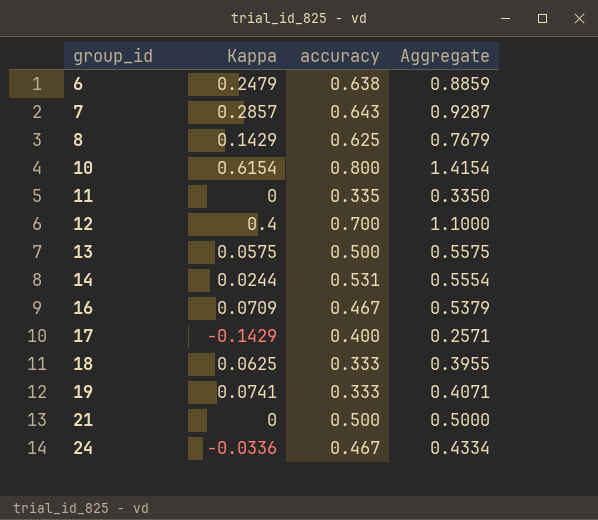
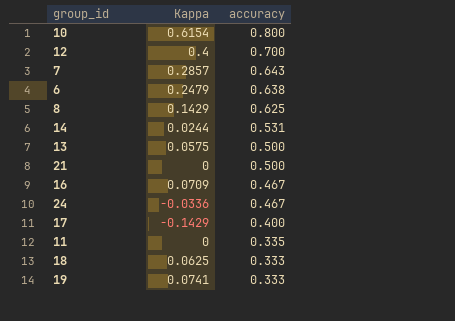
row order: group_id ascending -> accuracy descending
column Aggregate | formula: [Kappa] + [accuracy] -> none

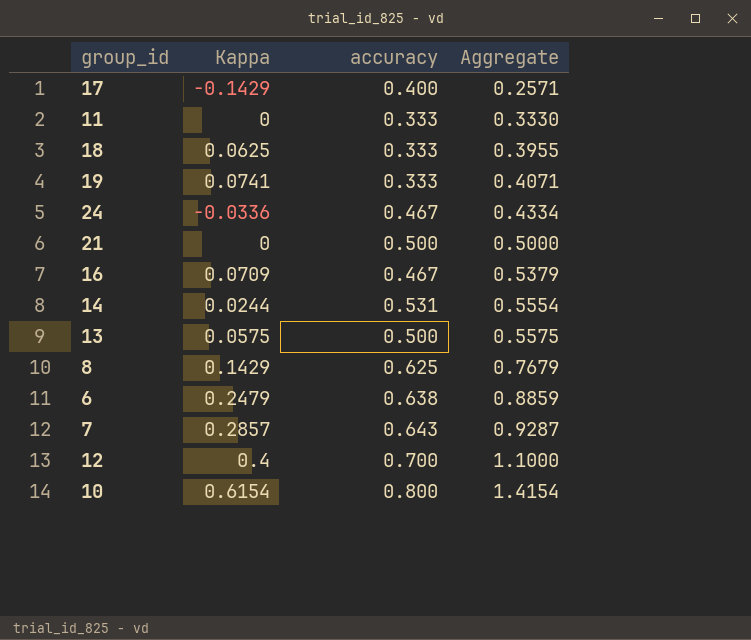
row order: accuracy descending -> Aggregate ascending
column Aggregate | formula: none -> [Kappa] + [accuracy]
11 | accuracy: 0.335 -> 0.333

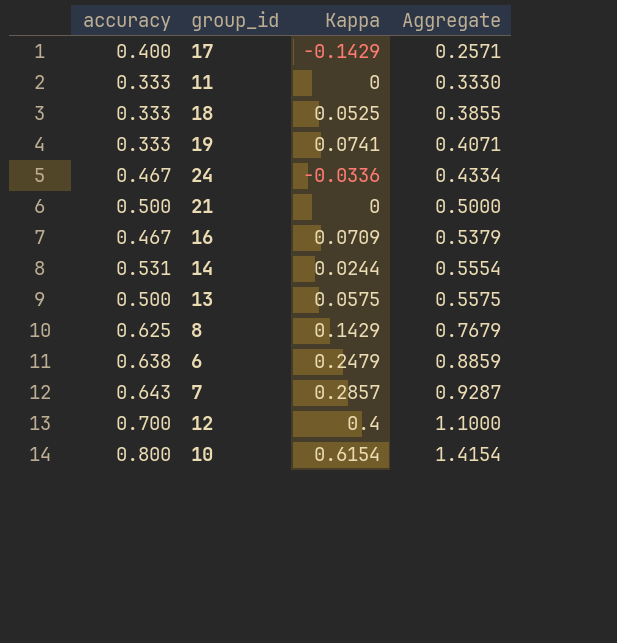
column accuracy | position: 3 -> 1
18 | Kappa: 0.0625 -> 0.0525
18 | Aggregate: 0.3955 -> 0.3855

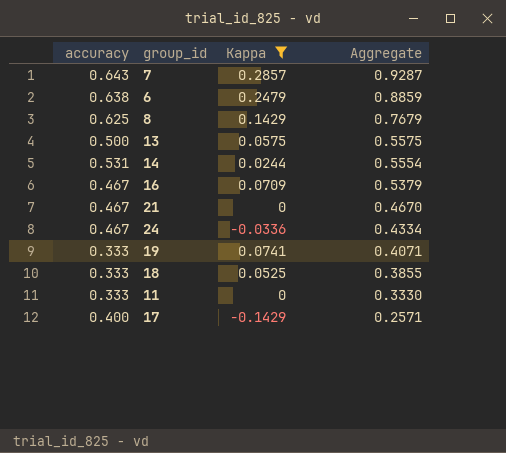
filter: none -> Kappa <= 0.2857
row order: Aggregate ascending -> Aggregate descending
21 | accuracy: 0.500 -> 0.467
21 | Aggregate: 0.5000 -> 0.4670

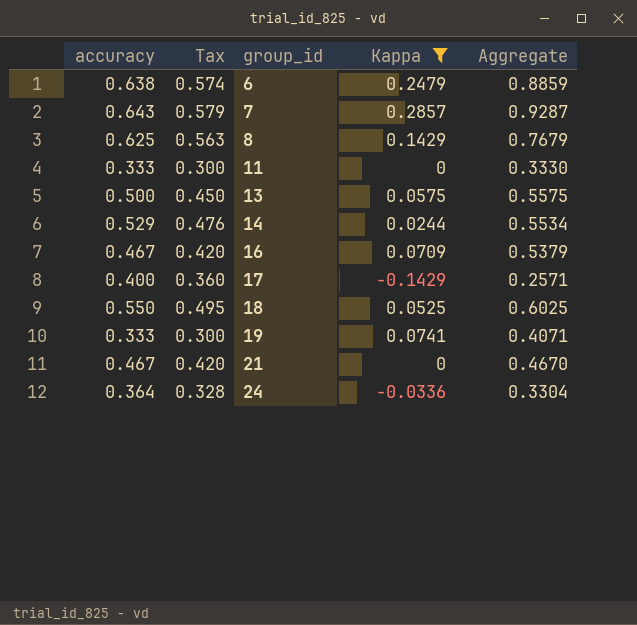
row order: Aggregate descending -> group_id ascending
column Tax | formula: none -> [accuracy] * 0.9
14 | accuracy: 0.531 -> 0.529
14 | Aggregate: 0.5554 -> 0.5534
18 | accuracy: 0.333 -> 0.550
18 | Aggregate: 0.3855 -> 0.6025
24 | accuracy: 0.467 -> 0.364
24 | Aggregate: 0.4334 -> 0.3304

